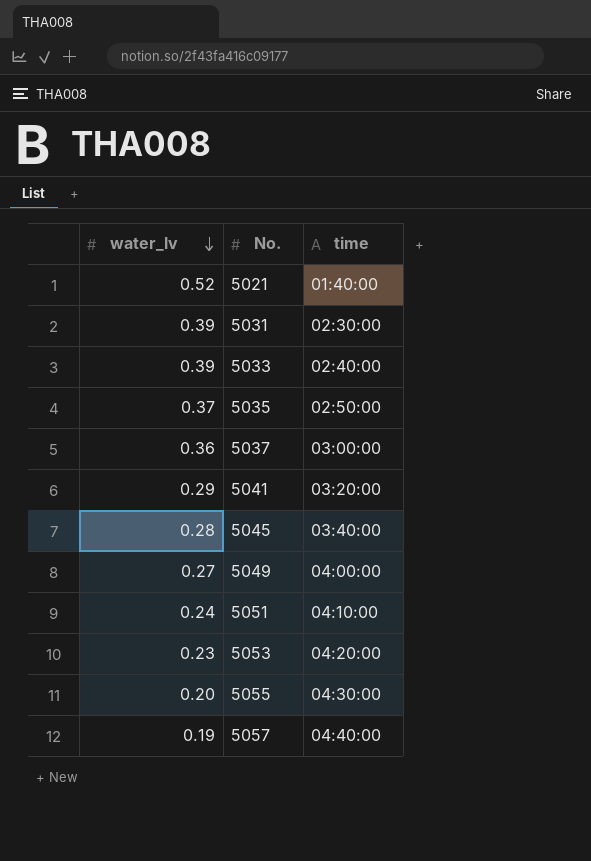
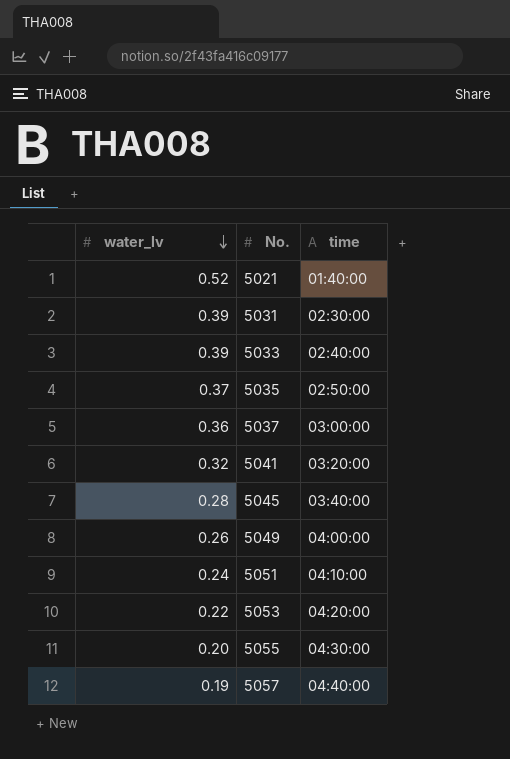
5041 | water_lv: 0.29 -> 0.32
5049 | water_lv: 0.27 -> 0.26
5053 | water_lv: 0.23 -> 0.22

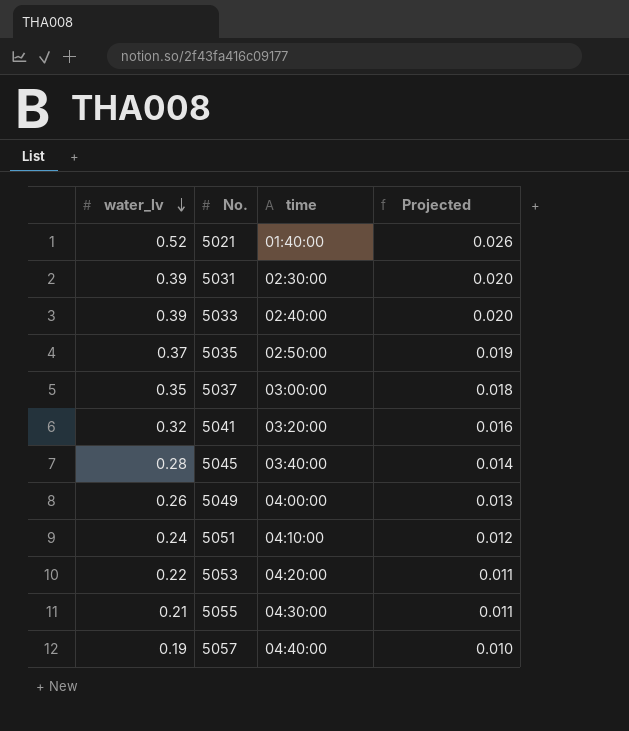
column Projected | formula: none -> [water_lv] * 0.05
5037 | water_lv: 0.36 -> 0.35
5055 | water_lv: 0.20 -> 0.21

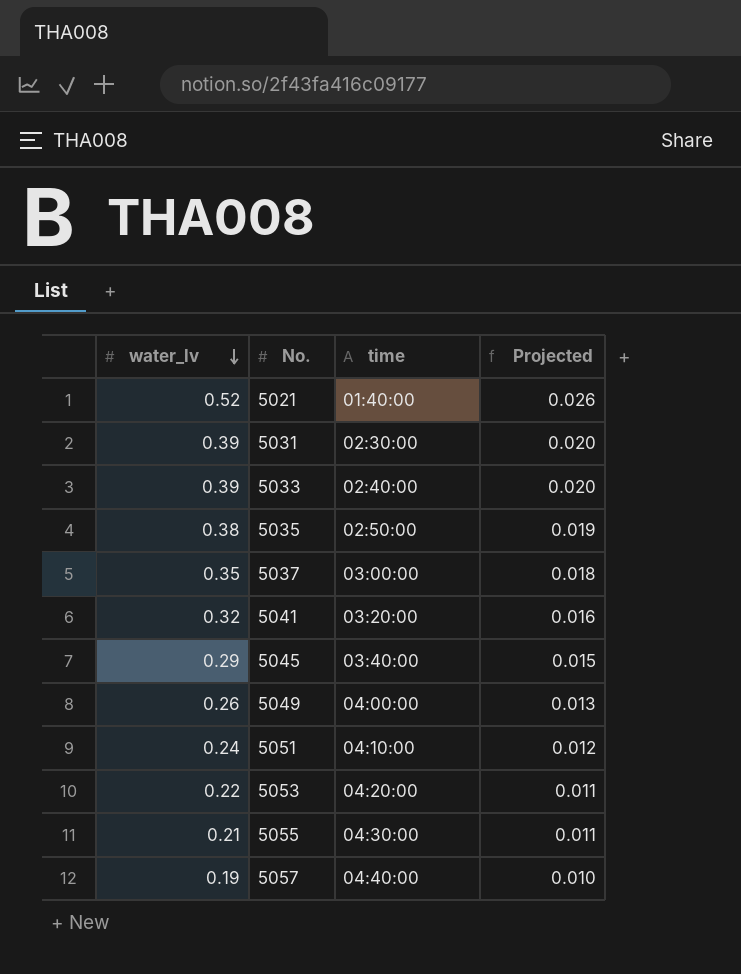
5035 | water_lv: 0.37 -> 0.38
5045 | water_lv: 0.28 -> 0.29
5045 | Projected: 0.014 -> 0.015

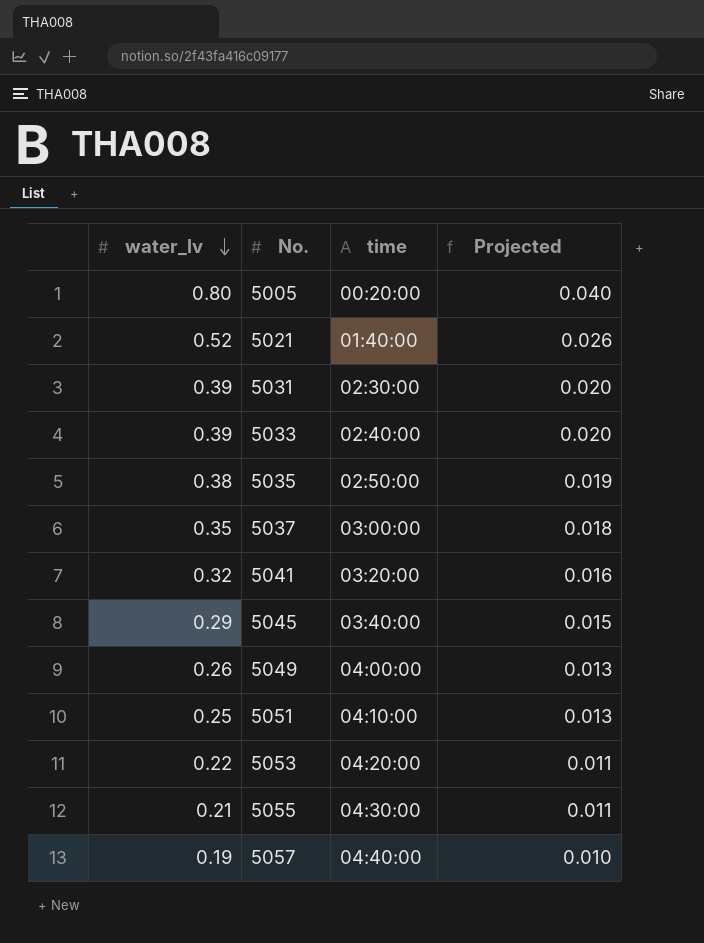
row 5005: none -> 0.80 | 00:20:00 | 0.040
5051 | water_lv: 0.24 -> 0.25
5051 | Projected: 0.012 -> 0.013

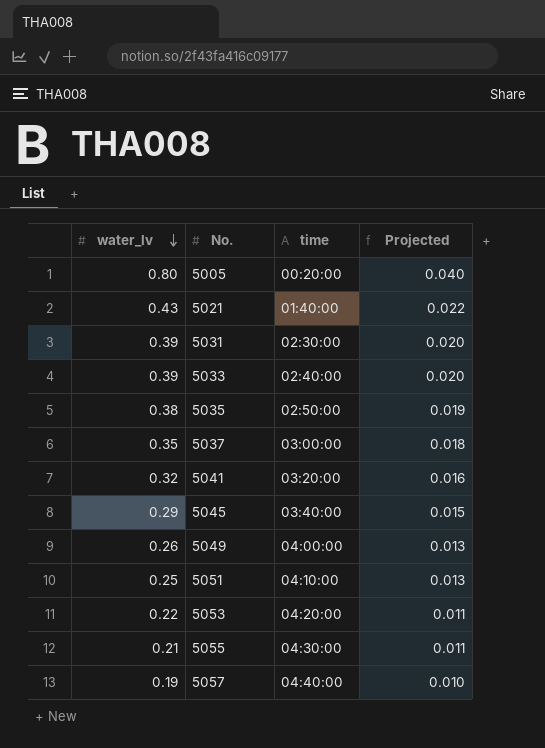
5021 | water_lv: 0.52 -> 0.43
5021 | Projected: 0.026 -> 0.022

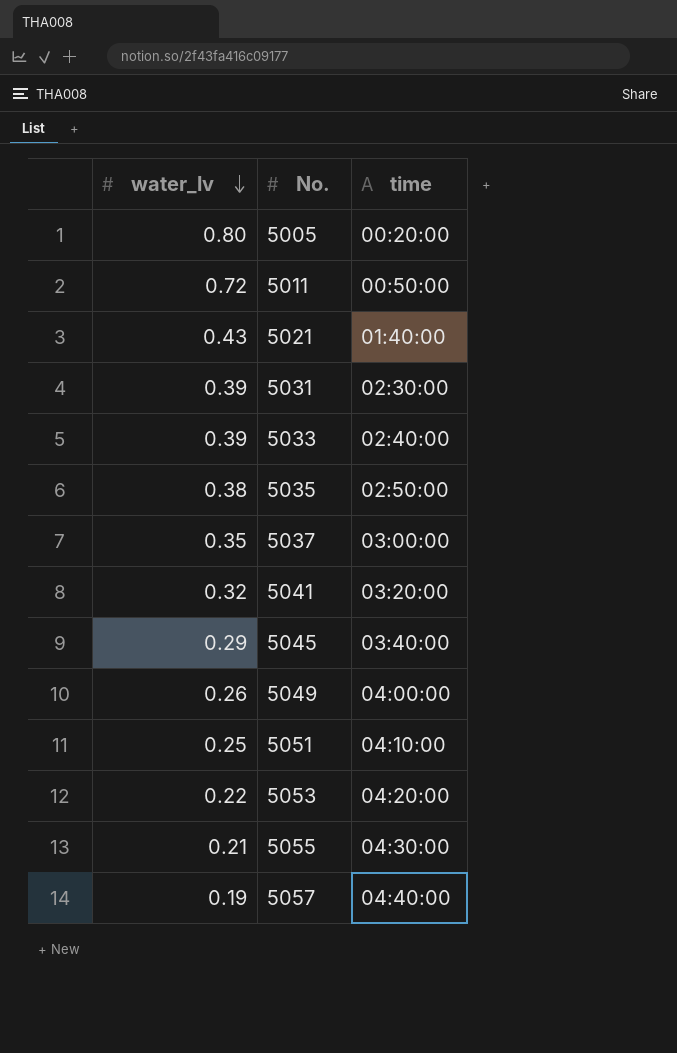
column Projected | formula: [water_lv] * 0.05 -> none
row 5011: none -> 0.72 | 00:50:00

